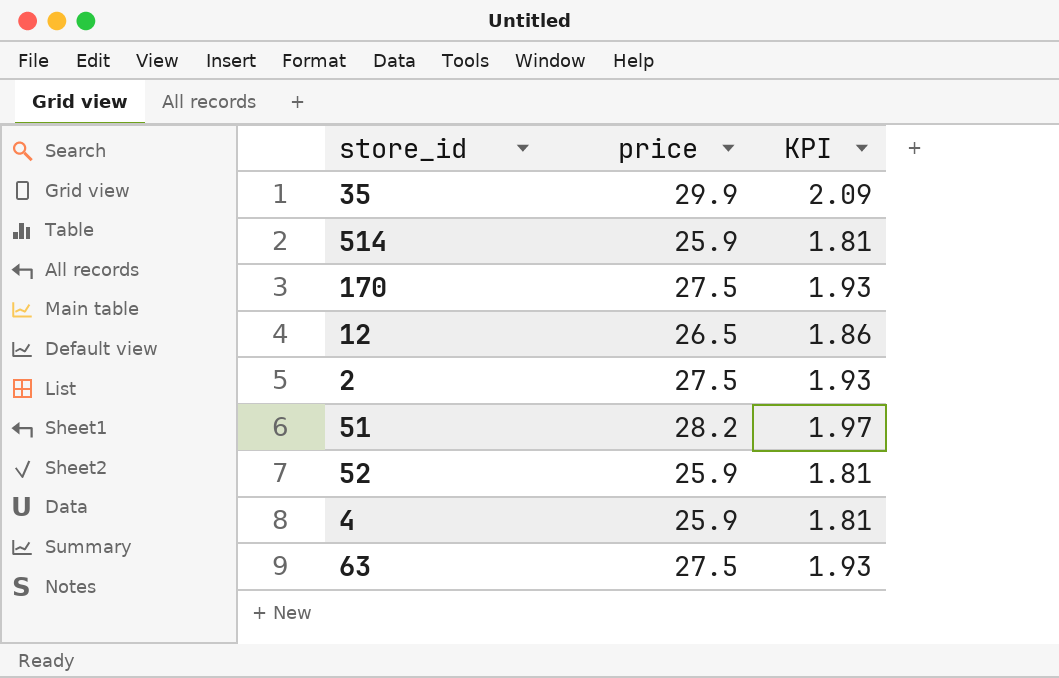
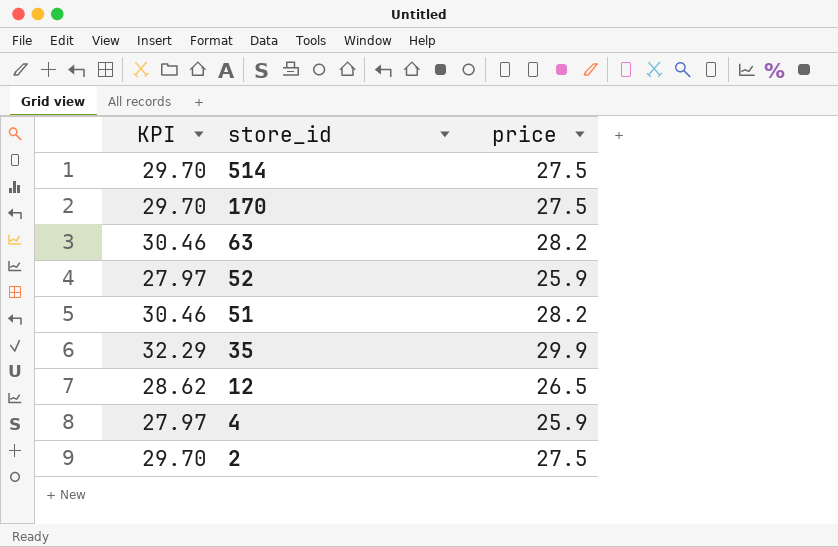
row order: none -> store_id descending
column KPI | formula: [price] * 0.07 -> [price] * 1.08
column KPI | position: 3 -> 1
514 | price: 25.9 -> 27.5
63 | price: 27.5 -> 28.2

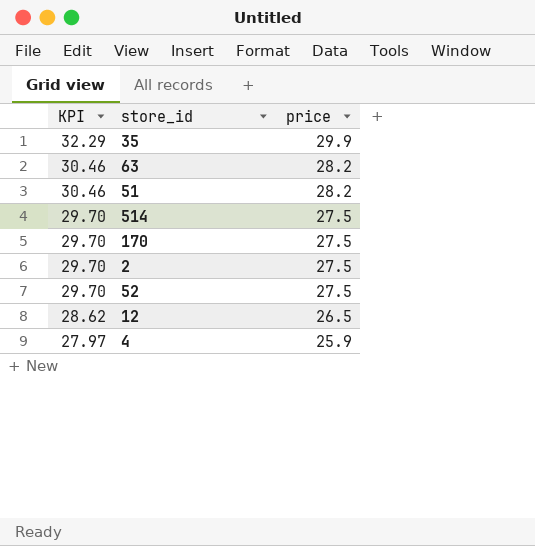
row order: store_id descending -> KPI descending
52 | KPI: 27.97 -> 29.70
52 | price: 25.9 -> 27.5

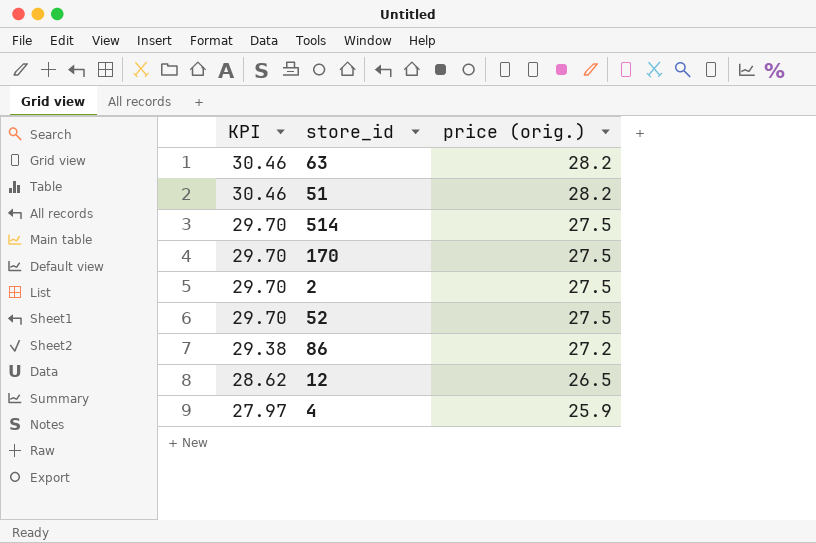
column name: price -> price (orig.)
row 35: 32.29 | 29.9 -> none
row 86: none -> 29.38 | 27.2

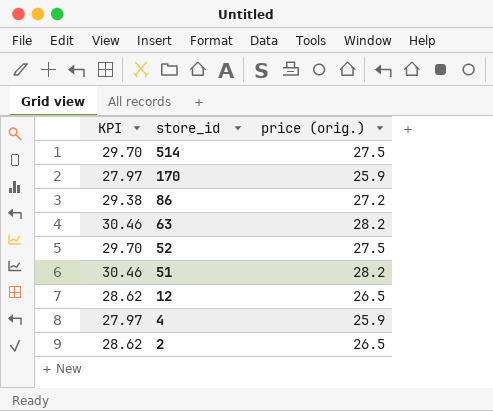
row order: KPI descending -> store_id descending
170 | KPI: 29.70 -> 27.97
170 | price (orig.): 27.5 -> 25.9
2 | KPI: 29.70 -> 28.62
2 | price (orig.): 27.5 -> 26.5

